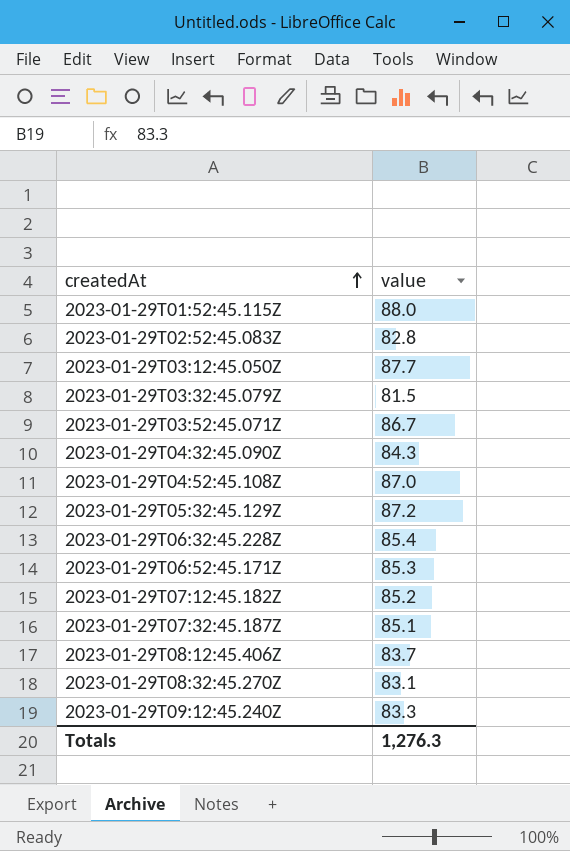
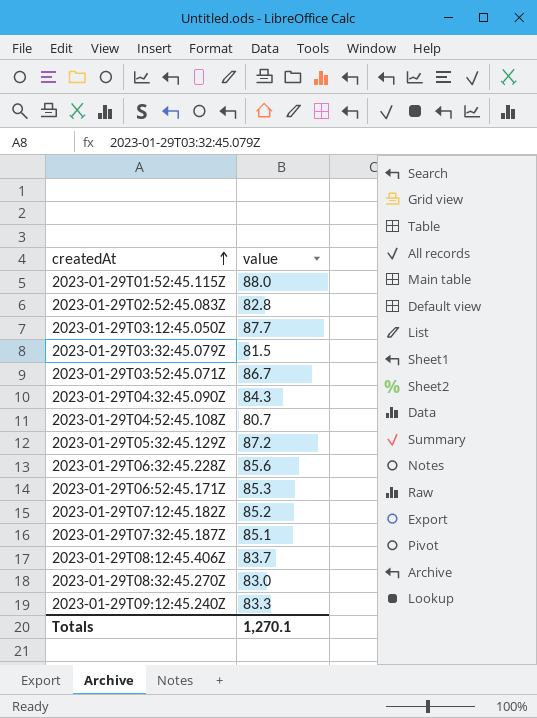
2023-01-29T04:52:45.108Z | value: 87.0 -> 80.7
2023-01-29T06:32:45.228Z | value: 85.4 -> 85.6
2023-01-29T08:32:45.270Z | value: 83.1 -> 83.0
Totals | value: 1,276.3 -> 1,270.1

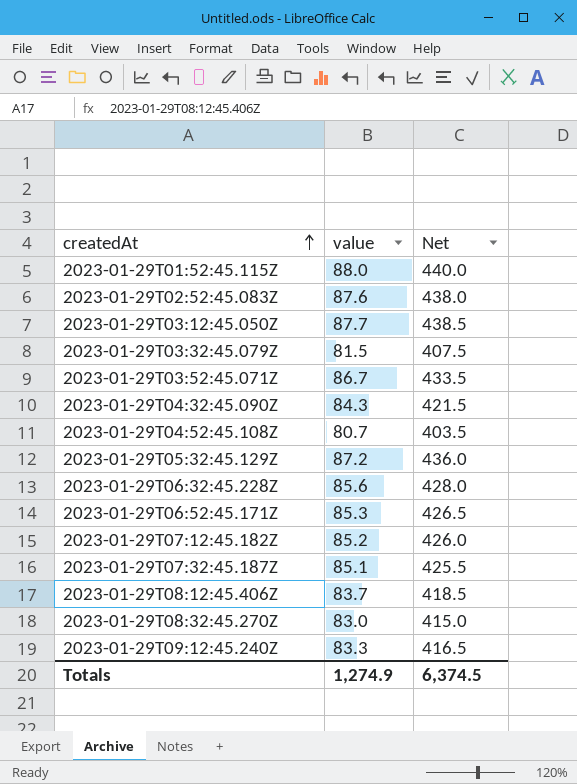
column Net | formula: none -> [value] * 5
2023-01-29T02:52:45.083Z | value: 82.8 -> 87.6
Totals | value: 1,270.1 -> 1,274.9

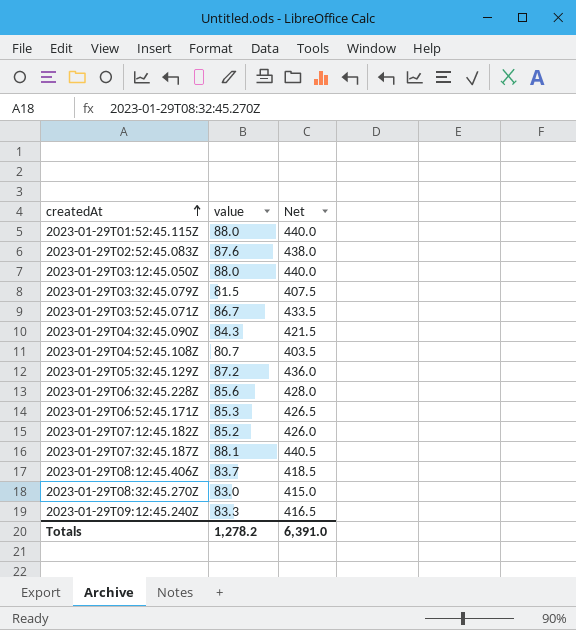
2023-01-29T03:12:45.050Z | value: 87.7 -> 88.0
2023-01-29T03:12:45.050Z | Net: 438.5 -> 440.0
2023-01-29T07:32:45.187Z | value: 85.1 -> 88.1
2023-01-29T07:32:45.187Z | Net: 425.5 -> 440.5
Totals | value: 1,274.9 -> 1,278.2
Totals | Net: 6,374.5 -> 6,391.0

